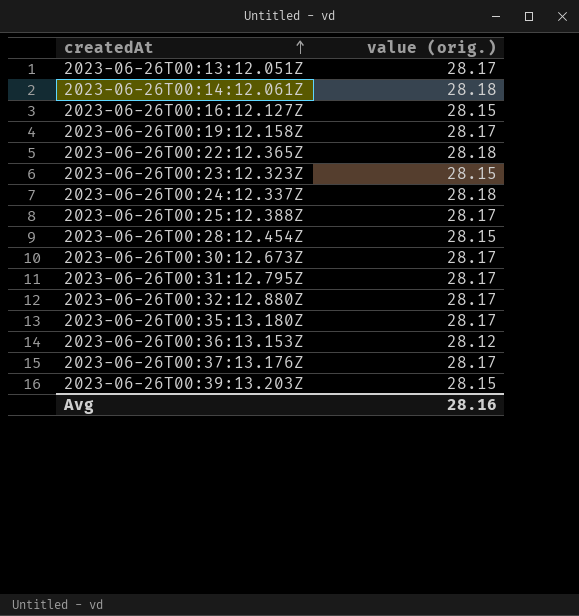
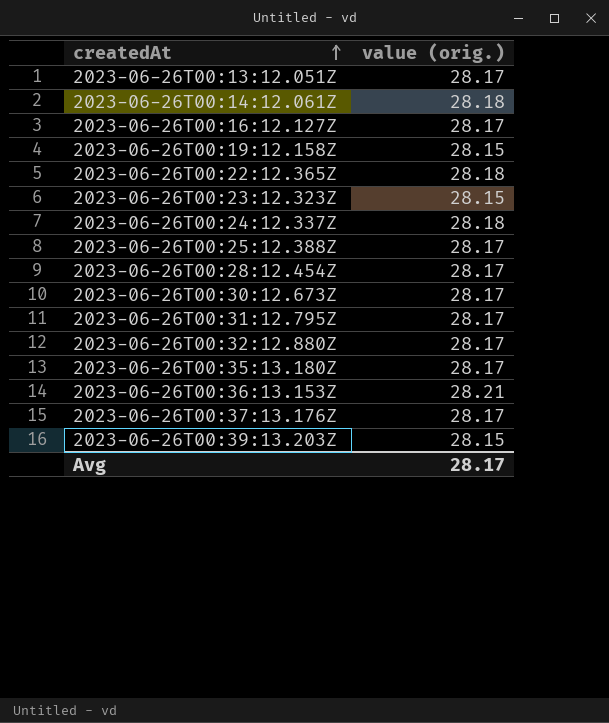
2023-06-26T00:16:12.127Z | value (orig.): 28.15 -> 28.17
2023-06-26T00:19:12.158Z | value (orig.): 28.17 -> 28.15
2023-06-26T00:28:12.454Z | value (orig.): 28.15 -> 28.17
2023-06-26T00:36:13.153Z | value (orig.): 28.12 -> 28.21
Avg | value (orig.): 28.16 -> 28.17

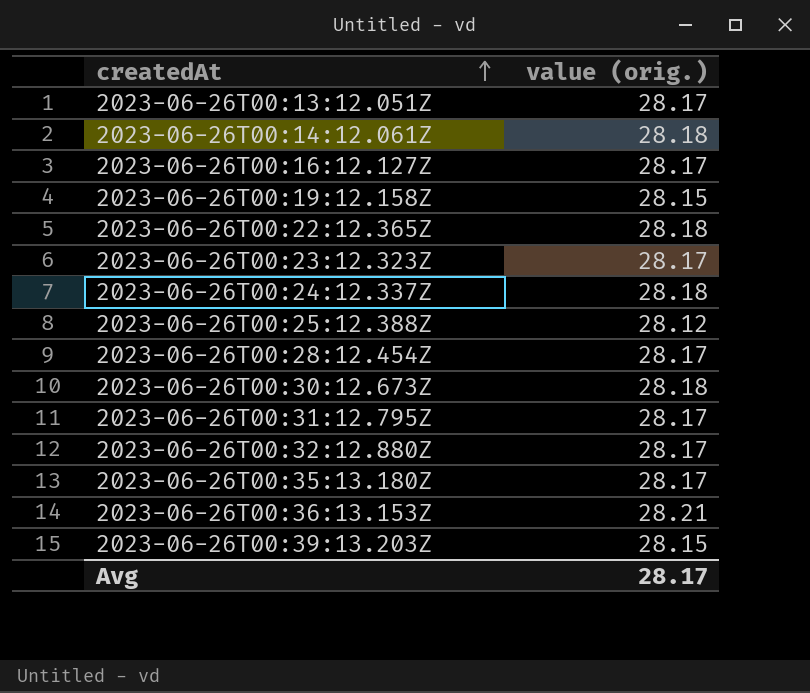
row 2023-06-26T00:37:13.176Z: 28.17 -> none
2023-06-26T00:23:12.323Z | value (orig.): 28.15 -> 28.17
2023-06-26T00:25:12.388Z | value (orig.): 28.17 -> 28.12
2023-06-26T00:30:12.673Z | value (orig.): 28.17 -> 28.18

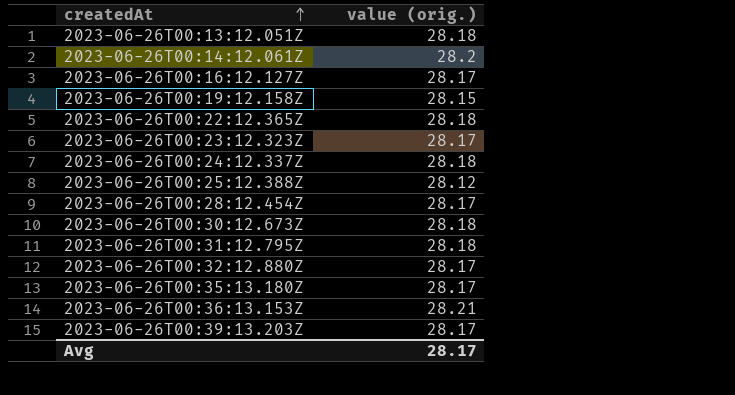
2023-06-26T00:13:12.051Z | value (orig.): 28.17 -> 28.18
2023-06-26T00:14:12.061Z | value (orig.): 28.18 -> 28.2
2023-06-26T00:31:12.795Z | value (orig.): 28.17 -> 28.18
2023-06-26T00:39:13.203Z | value (orig.): 28.15 -> 28.17

